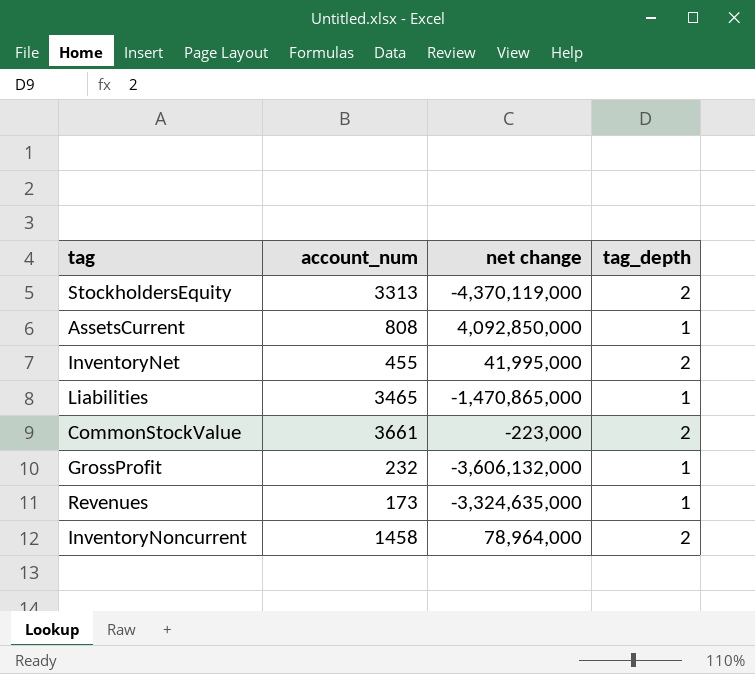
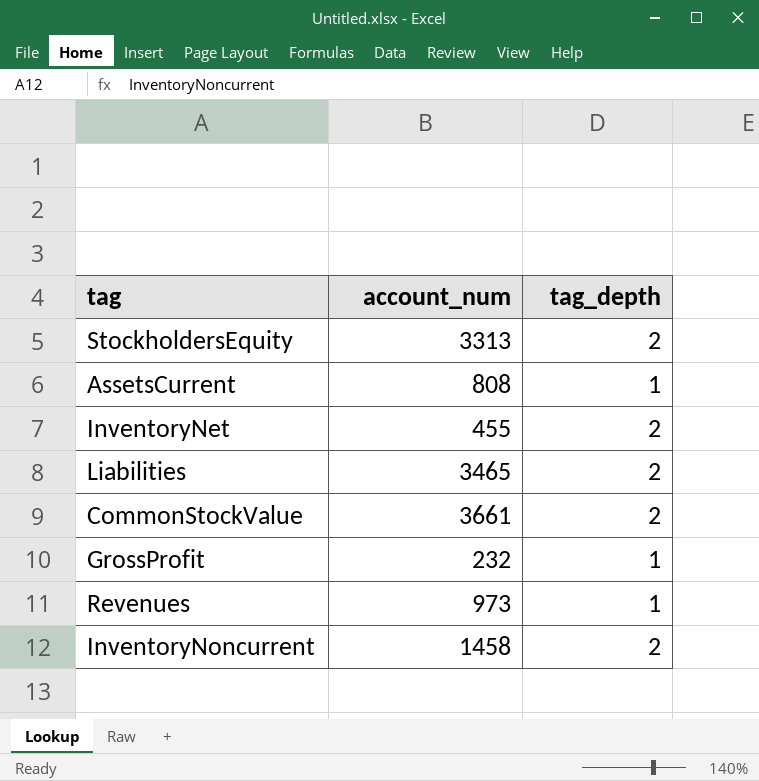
column net change | position: 3 -> none
Liabilities | tag_depth: 1 -> 2
Revenues | account_num: 173 -> 973

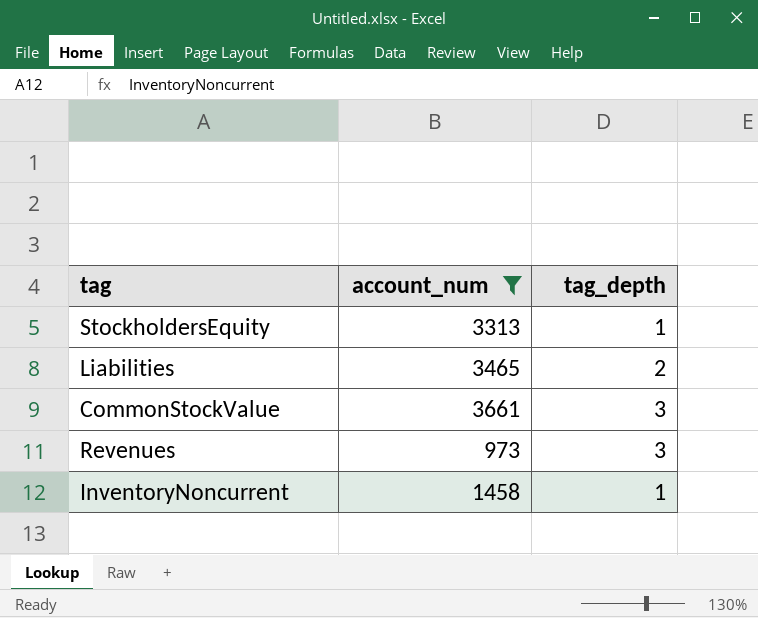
filter: none -> account_num >= 973
StockholdersEquity | tag_depth: 2 -> 1
CommonStockValue | tag_depth: 2 -> 3
Revenues | tag_depth: 1 -> 3
InventoryNoncurrent | tag_depth: 2 -> 1

